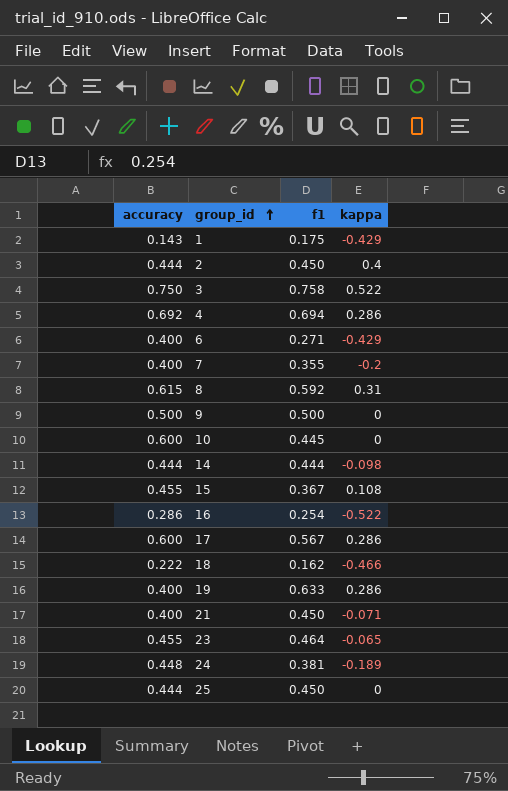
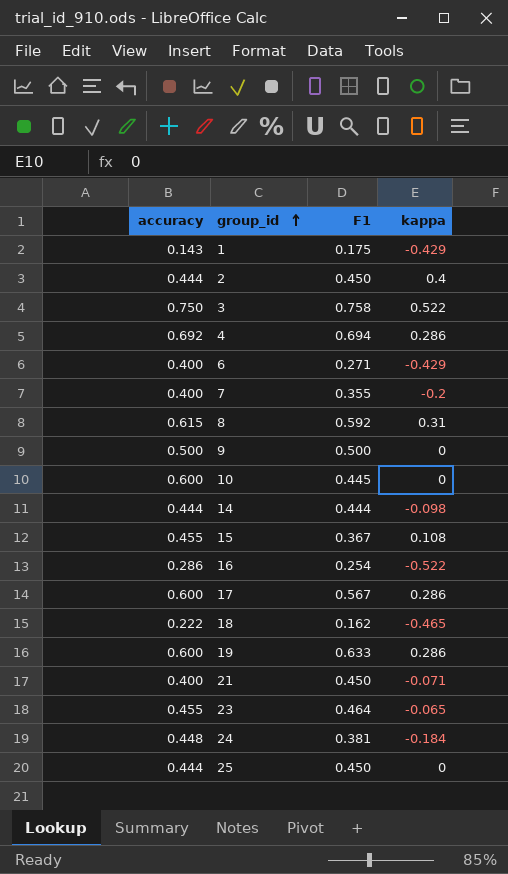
column name: f1 -> F1
18 | kappa: -0.466 -> -0.465
19 | accuracy: 0.400 -> 0.600
24 | kappa: -0.189 -> -0.184

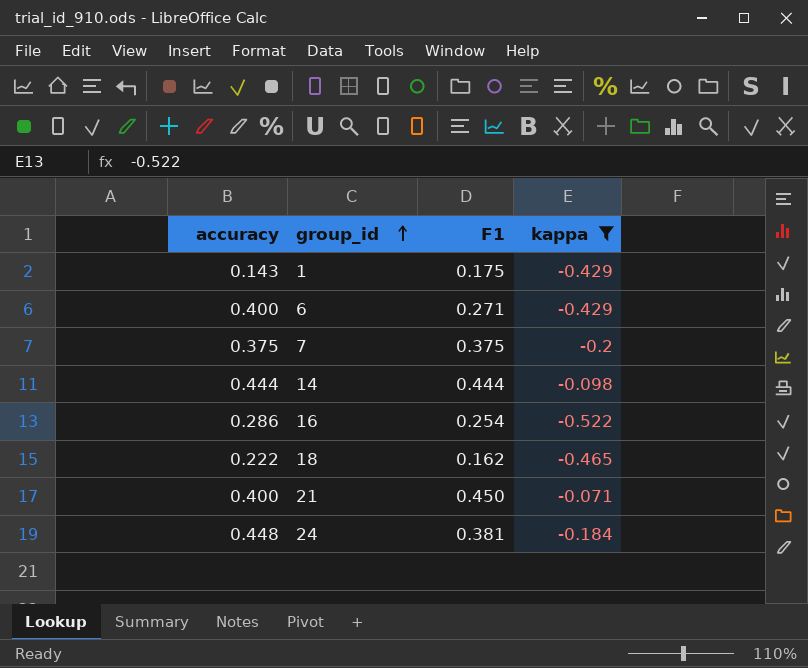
filter: none -> kappa <= -0.071
7 | accuracy: 0.400 -> 0.375
7 | F1: 0.355 -> 0.375

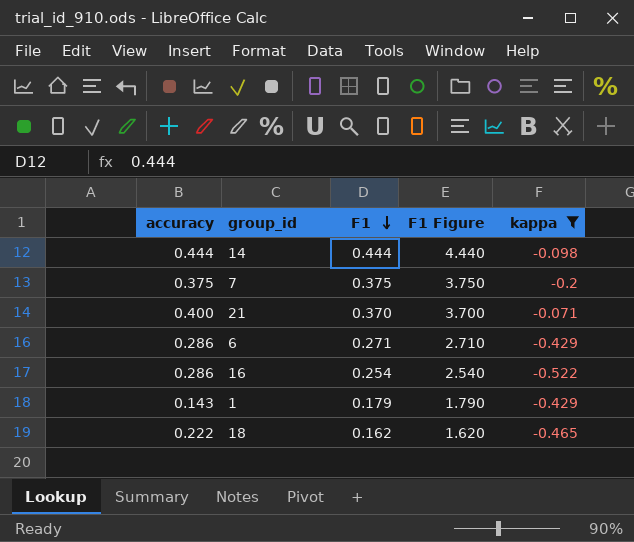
row order: group_id ascending -> F1 descending
column F1 Figure | formula: none -> [F1] * 10
row 24: 0.448 | 0.381 | -0.184 -> none
21 | F1: 0.450 -> 0.370
6 | accuracy: 0.400 -> 0.286
1 | F1: 0.175 -> 0.179

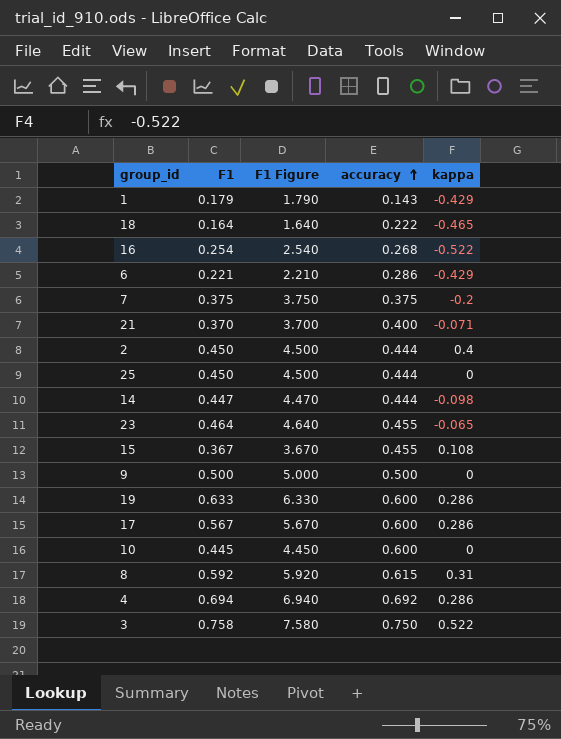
filter: kappa <= -0.071 -> none
row order: F1 descending -> accuracy ascending
column accuracy | position: 1 -> 4
18 | F1: 0.162 -> 0.164
18 | F1 Figure: 1.620 -> 1.640
16 | accuracy: 0.286 -> 0.268
6 | F1: 0.271 -> 0.221
6 | F1 Figure: 2.710 -> 2.210
14 | F1: 0.444 -> 0.447
14 | F1 Figure: 4.440 -> 4.470

